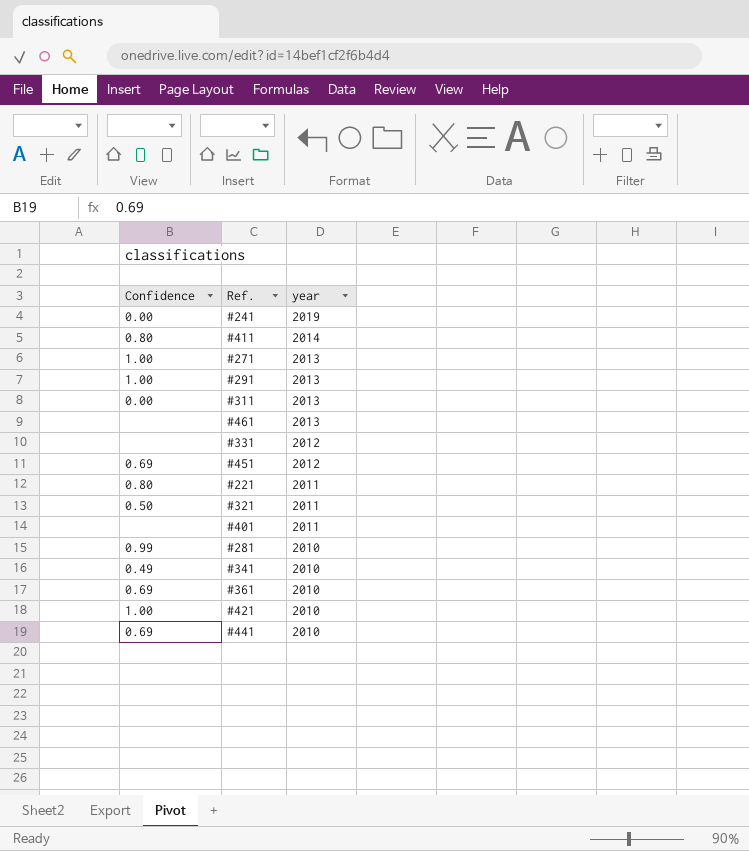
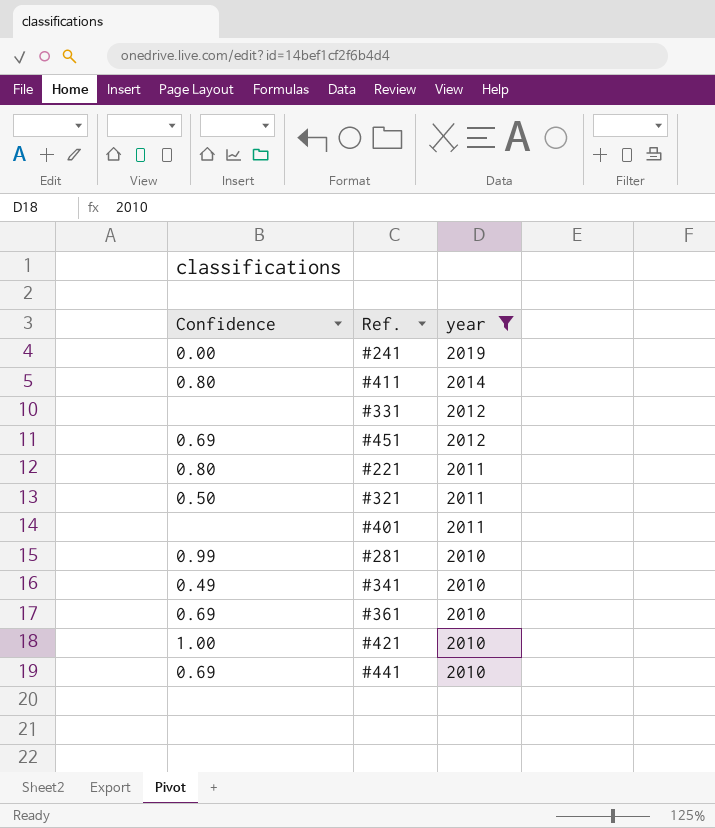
filter: none -> year != 2013

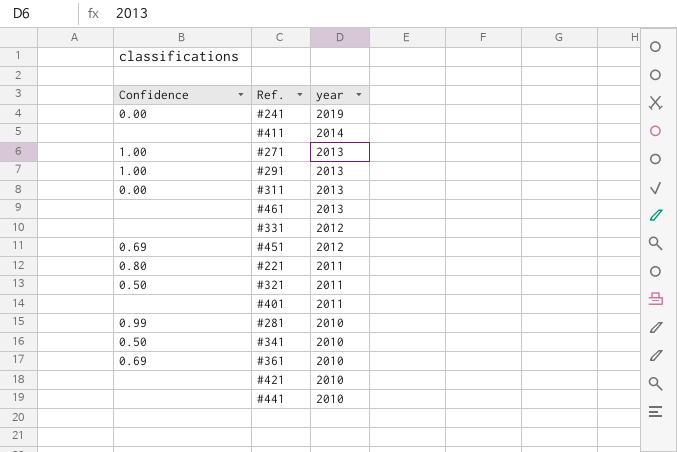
filter: year != 2013 -> none
#411 | Confidence: 0.80 -> none
#341 | Confidence: 0.49 -> 0.50
#421 | Confidence: 1.00 -> none
#441 | Confidence: 0.69 -> none

